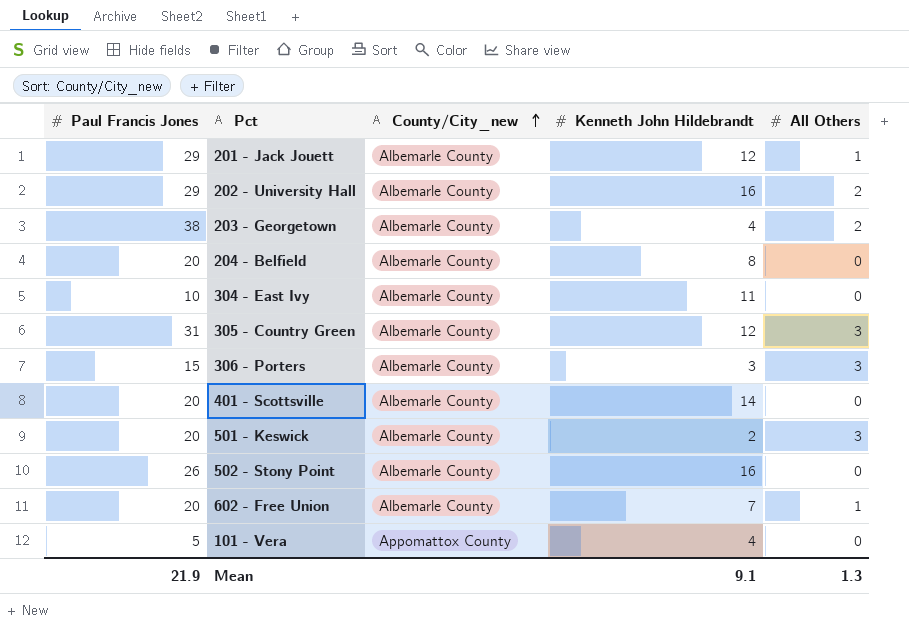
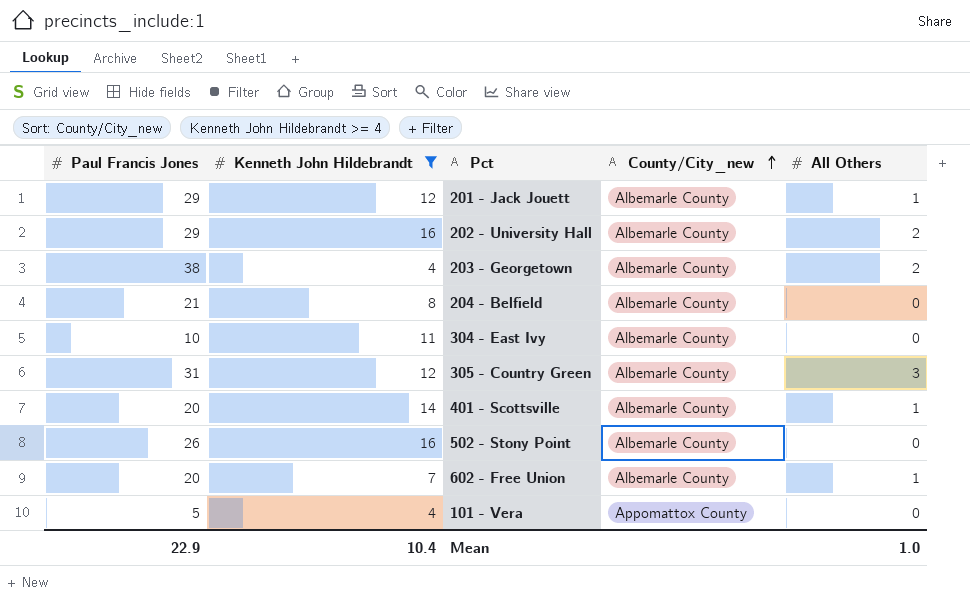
filter: none -> Kenneth John Hildebrandt >= 4
column Kenneth John Hildebrandt | position: 4 -> 2
204 - Belfield | Paul Francis Jones: 20 -> 21
401 - Scottsville | All Others: 0 -> 1
Mean | Paul Francis Jones: 21.9 -> 22.9
Mean | Kenneth John Hildebrandt: 9.1 -> 10.4
Mean | All Others: 1.3 -> 1.0

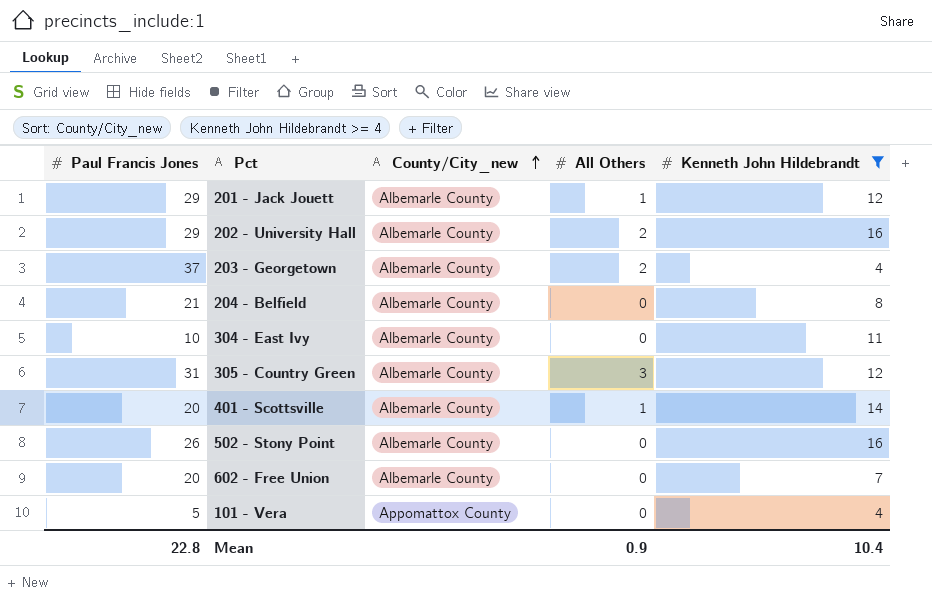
column Kenneth John Hildebrandt | position: 2 -> 5
203 - Georgetown | Paul Francis Jones: 38 -> 37
602 - Free Union | All Others: 1 -> 0
Mean | Paul Francis Jones: 22.9 -> 22.8
Mean | All Others: 1.0 -> 0.9

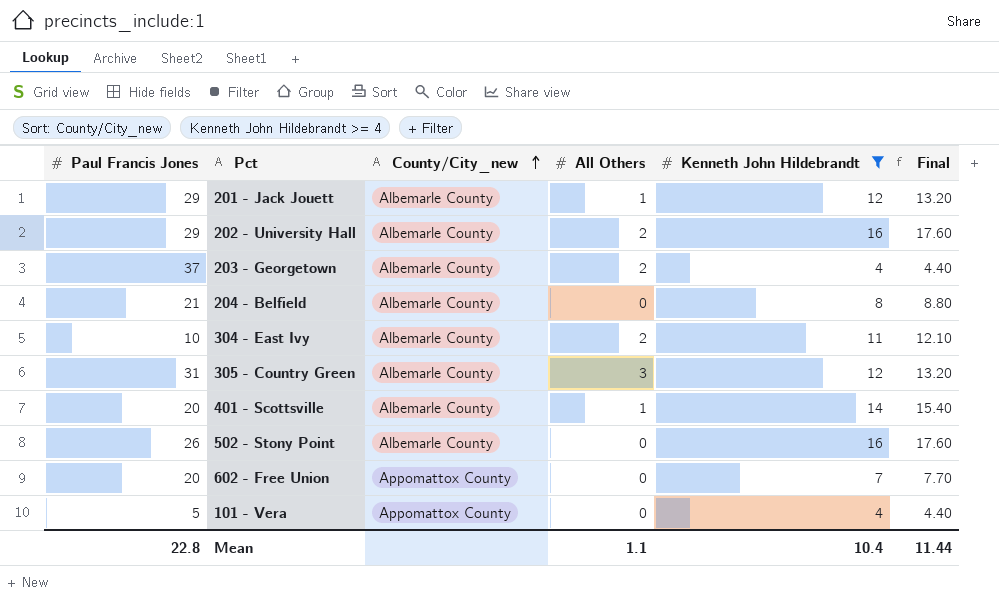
column Final | formula: none -> [Kenneth John Hildebrandt] * 1.1
304 - East Ivy | All Others: 0 -> 2
602 - Free Union | County/City_new: Albemarle County -> Appomattox County
Mean | All Others: 0.9 -> 1.1

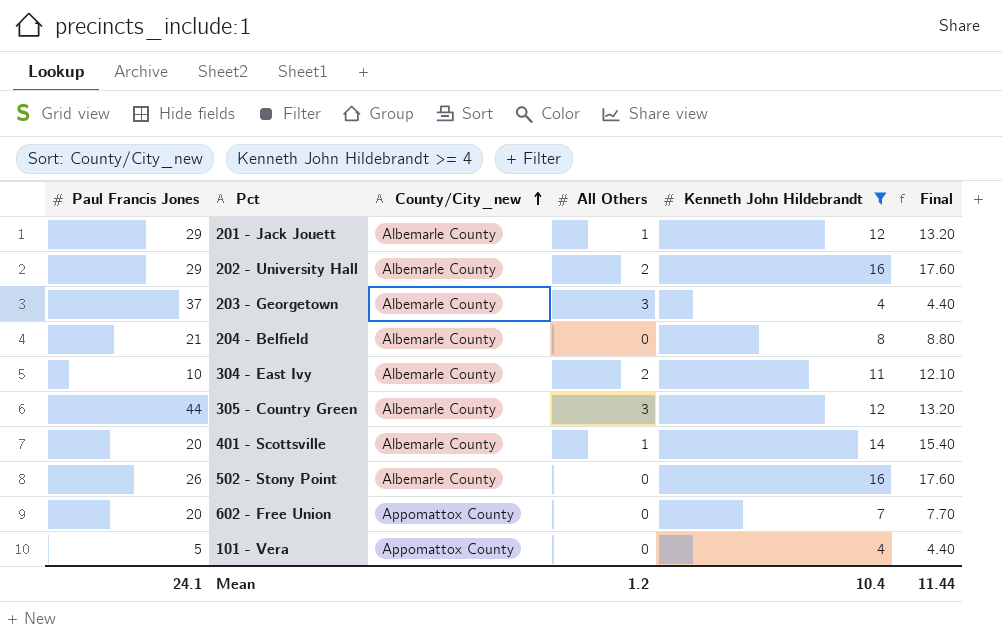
203 - Georgetown | All Others: 2 -> 3
305 - Country Green | Paul Francis Jones: 31 -> 44
Mean | Paul Francis Jones: 22.8 -> 24.1
Mean | All Others: 1.1 -> 1.2

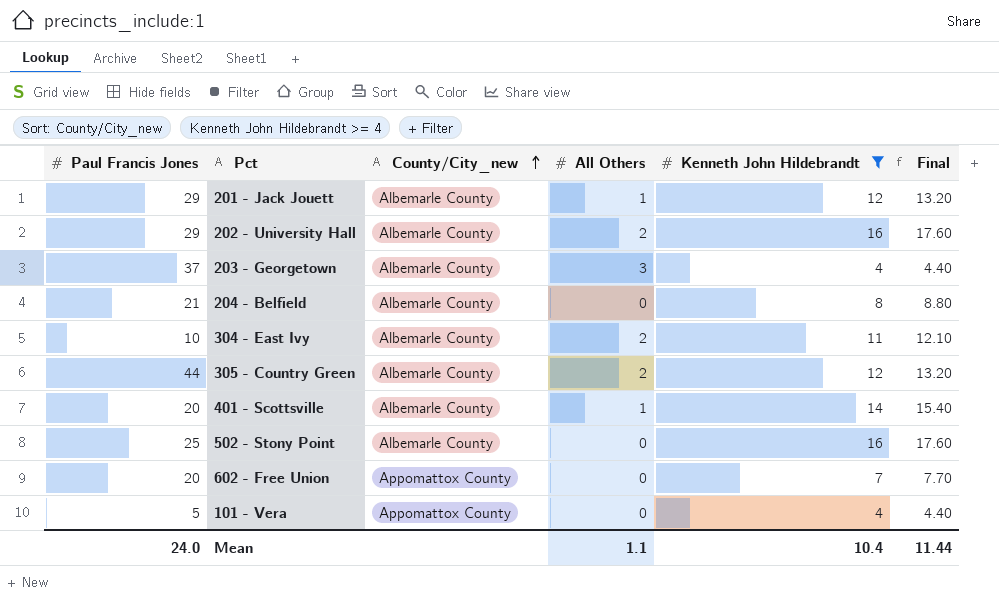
305 - Country Green | All Others: 3 -> 2
502 - Stony Point | Paul Francis Jones: 26 -> 25
Mean | Paul Francis Jones: 24.1 -> 24.0
Mean | All Others: 1.2 -> 1.1

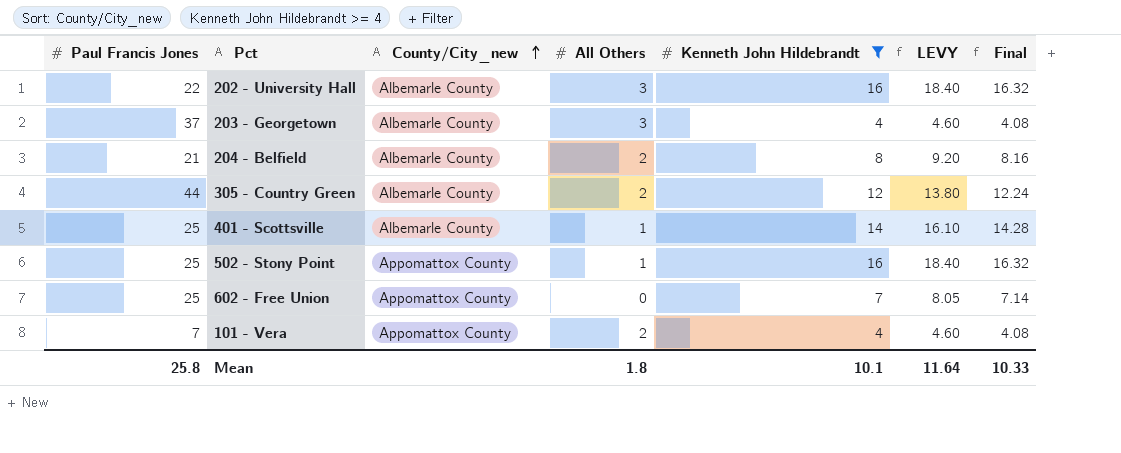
column LEVY | formula: none -> [Kenneth John Hildebrandt] * 1.15
column Final | formula: [Kenneth John Hildebrandt] * 1.1 -> [Kenneth John Hildebrandt] * 1.02
row 201 - Jack Jouett: 29 | Albemarle County | 1 | 12 | 13.20 -> none
row 304 - East Ivy: 10 | Albemarle County | 2 | 11 | 12.10 -> none
202 - University Hall | Paul Francis Jones: 29 -> 22
202 - University Hall | All Others: 2 -> 3
204 - Belfield | All Others: 0 -> 2
401 - Scottsville | Paul Francis Jones: 20 -> 25
502 - Stony Point | County/City_new: Albemarle County -> Appomattox County
502 - Stony Point | All Others: 0 -> 1
602 - Free Union | Paul Francis Jones: 20 -> 25
101 - Vera | Paul Francis Jones: 5 -> 7
101 - Vera | All Others: 0 -> 2
Mean | Paul Francis Jones: 24.0 -> 25.8
Mean | All Others: 1.1 -> 1.8
Mean | Kenneth John Hildebrandt: 10.4 -> 10.1
Mean | Final: 11.44 -> 10.33

